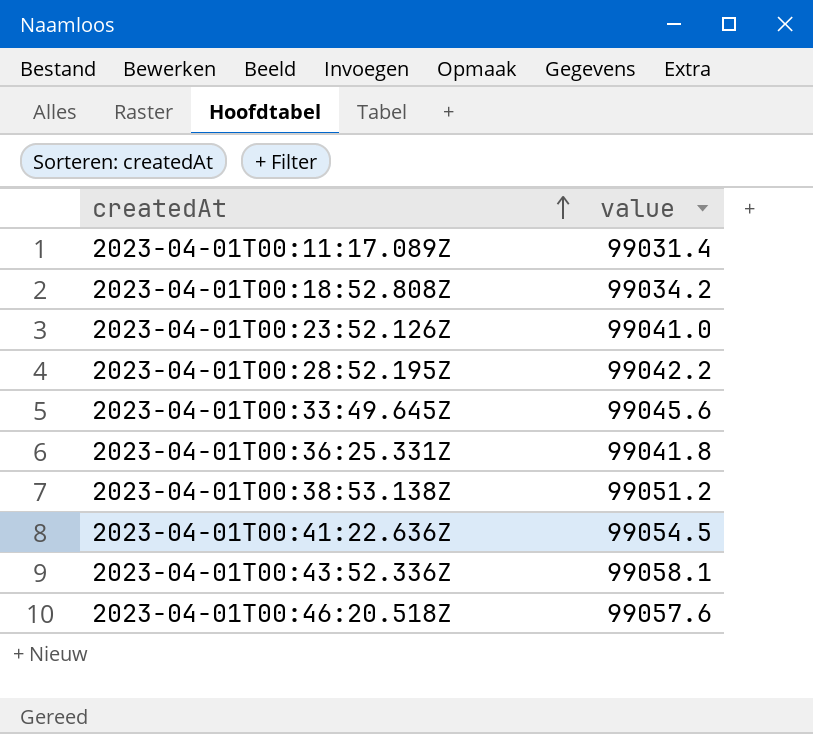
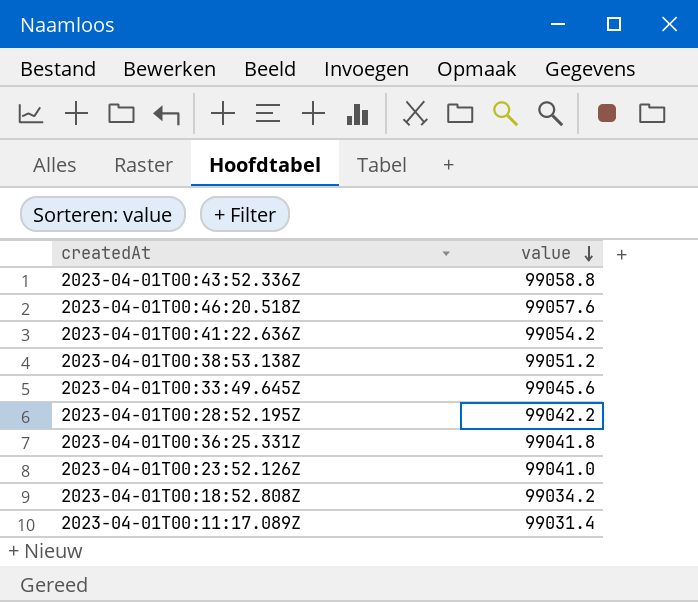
row order: createdAt ascending -> value descending
2023-04-01T00:43:52.336Z | value: 99058.1 -> 99058.8
2023-04-01T00:41:22.636Z | value: 99054.5 -> 99054.2

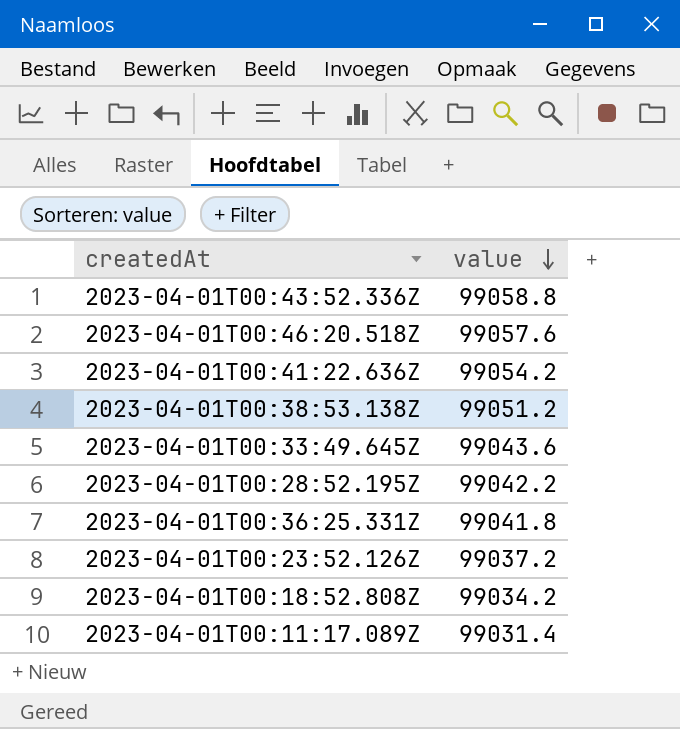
2023-04-01T00:33:49.645Z | value: 99045.6 -> 99043.6
2023-04-01T00:23:52.126Z | value: 99041.0 -> 99037.2

